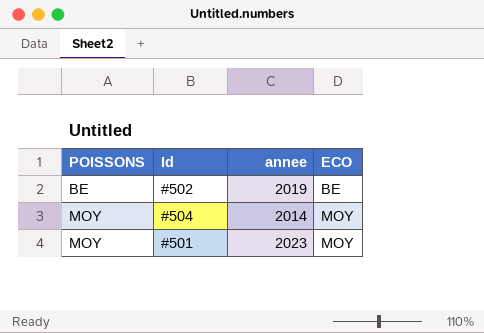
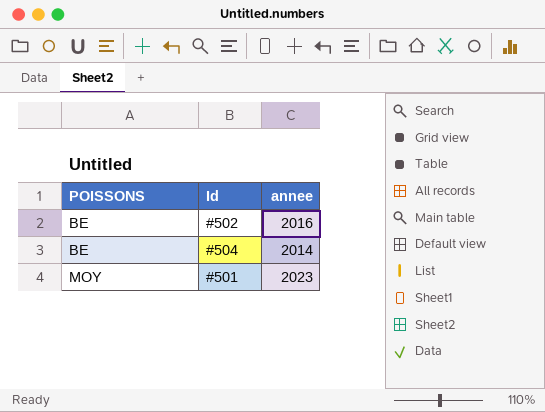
column ECO | position: 4 -> none
#502 | annee: 2019 -> 2016
#504 | POISSONS: MOY -> BE

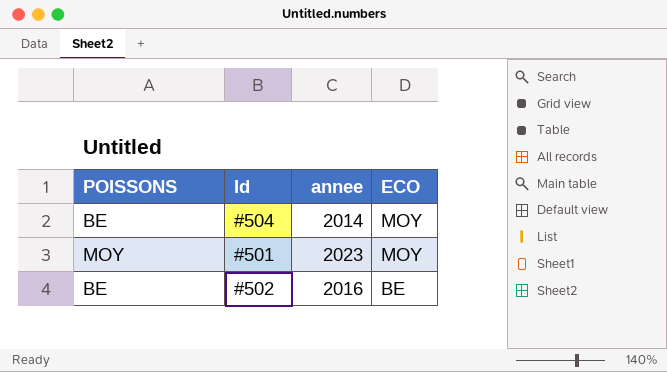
row order: POISSONS ascending -> ECO descending
column ECO | position: none -> 4

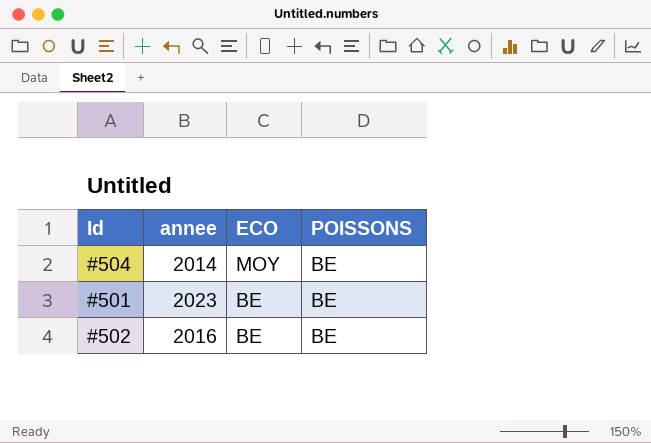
column POISSONS | position: 1 -> 4
#501 | ECO: MOY -> BE
#501 | POISSONS: MOY -> BE

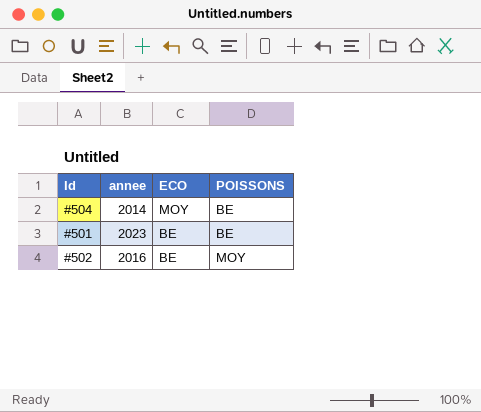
#502 | POISSONS: BE -> MOY

